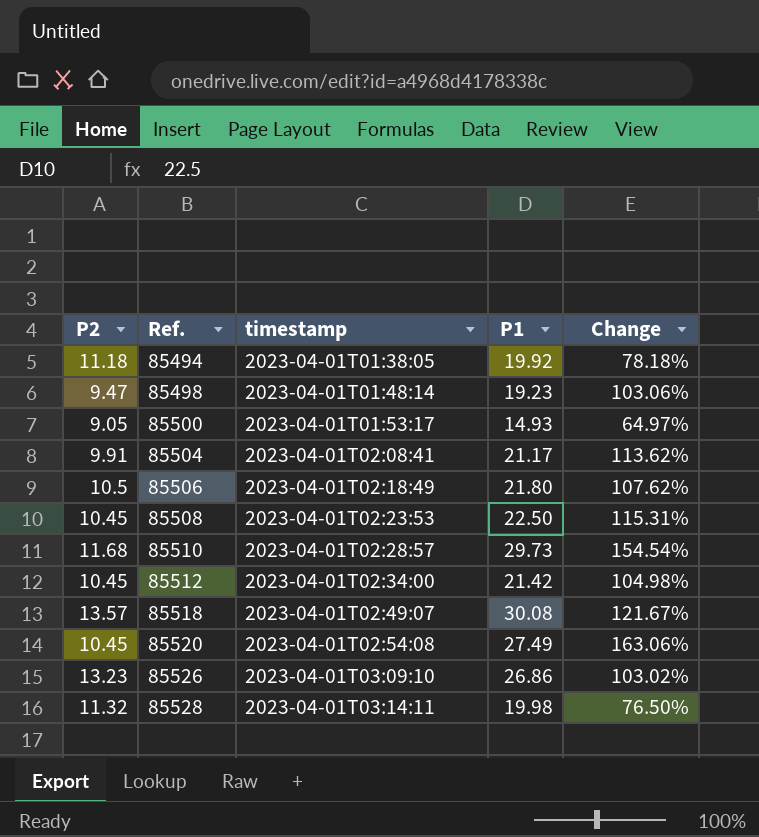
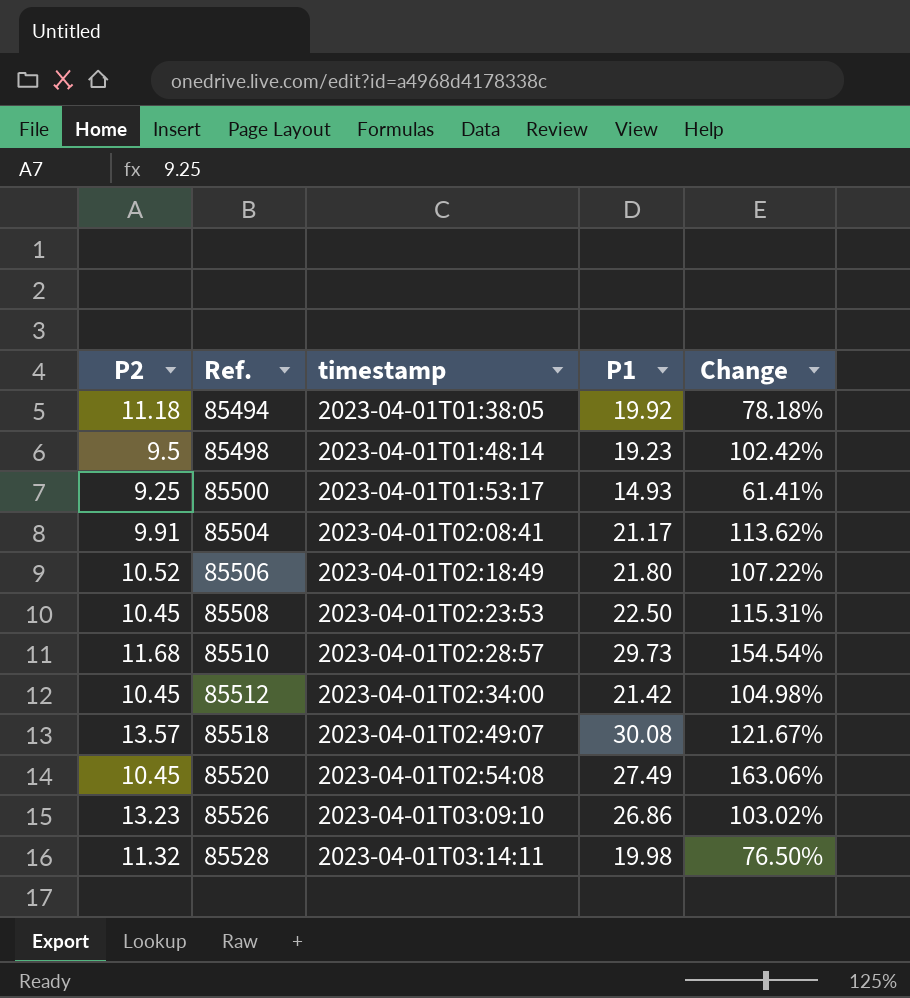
85498 | P2: 9.47 -> 9.5
85498 | Change: 103.06% -> 102.42%
85500 | P2: 9.05 -> 9.25
85500 | Change: 64.97% -> 61.41%
85506 | P2: 10.5 -> 10.52
85506 | Change: 107.62% -> 107.22%

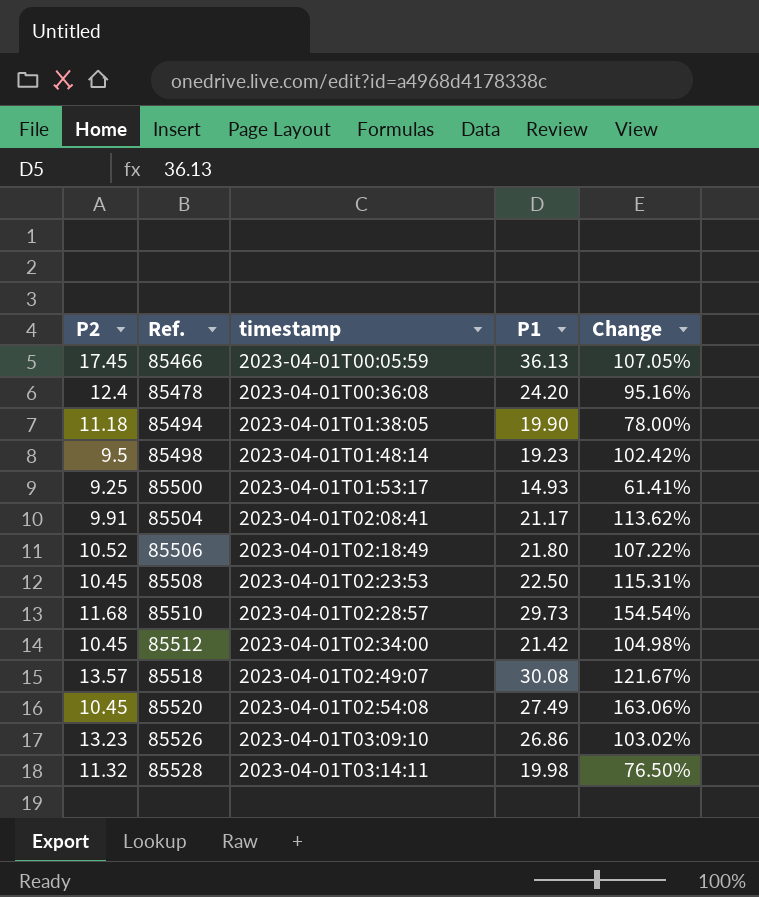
row 85466: none -> 17.45 | 2023-04-01T00:05:59 | 36.13 | 107.05%
row 85478: none -> 12.4 | 2023-04-01T00:36:08 | 24.20 | 95.16%
85494 | P1: 19.92 -> 19.90
85494 | Change: 78.18% -> 78.00%

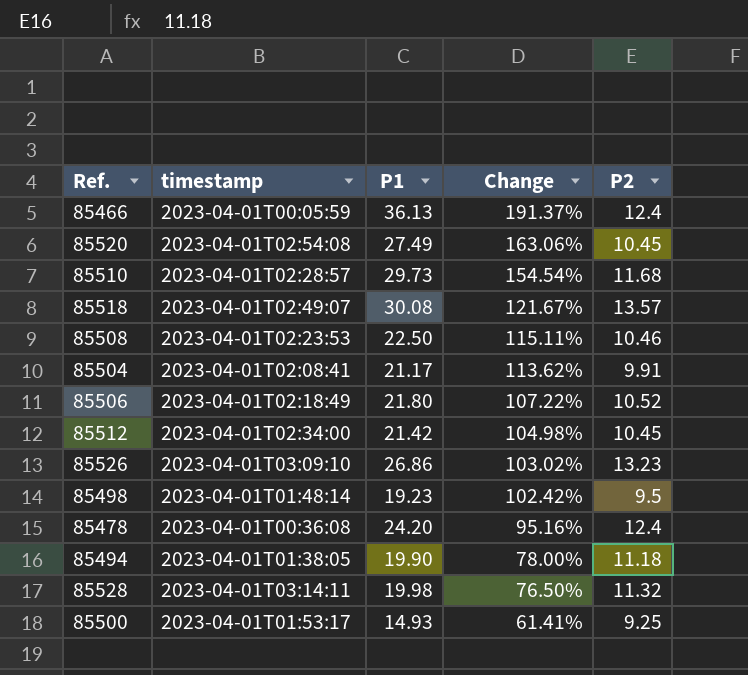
row order: Ref. ascending -> Change descending
column P2 | position: 1 -> 5
85466 | Change: 107.05% -> 191.37%
85466 | P2: 17.45 -> 12.4
85508 | Change: 115.31% -> 115.11%
85508 | P2: 10.45 -> 10.46

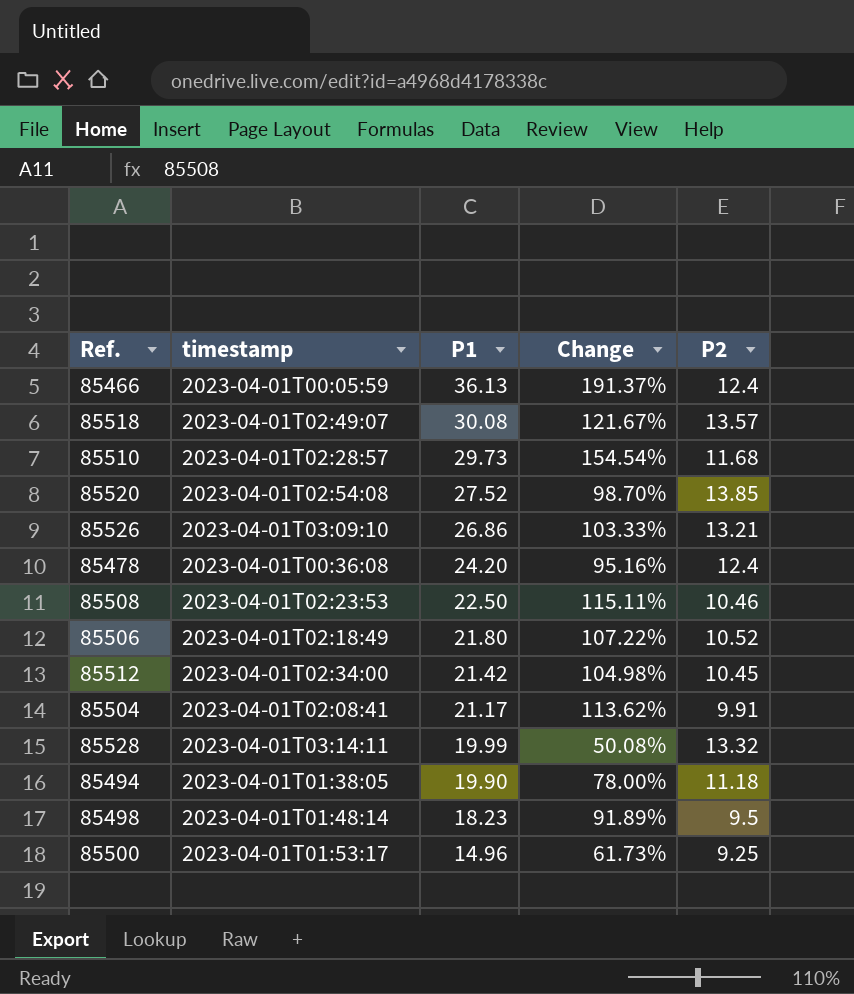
row order: Change descending -> P1 descending
85520 | P1: 27.49 -> 27.52
85520 | Change: 163.06% -> 98.70%
85520 | P2: 10.45 -> 13.85
85526 | Change: 103.02% -> 103.33%
85526 | P2: 13.23 -> 13.21
85528 | P1: 19.98 -> 19.99
85528 | Change: 76.50% -> 50.08%
85528 | P2: 11.32 -> 13.32
85498 | P1: 19.23 -> 18.23
85498 | Change: 102.42% -> 91.89%
85500 | P1: 14.93 -> 14.96
85500 | Change: 61.41% -> 61.73%

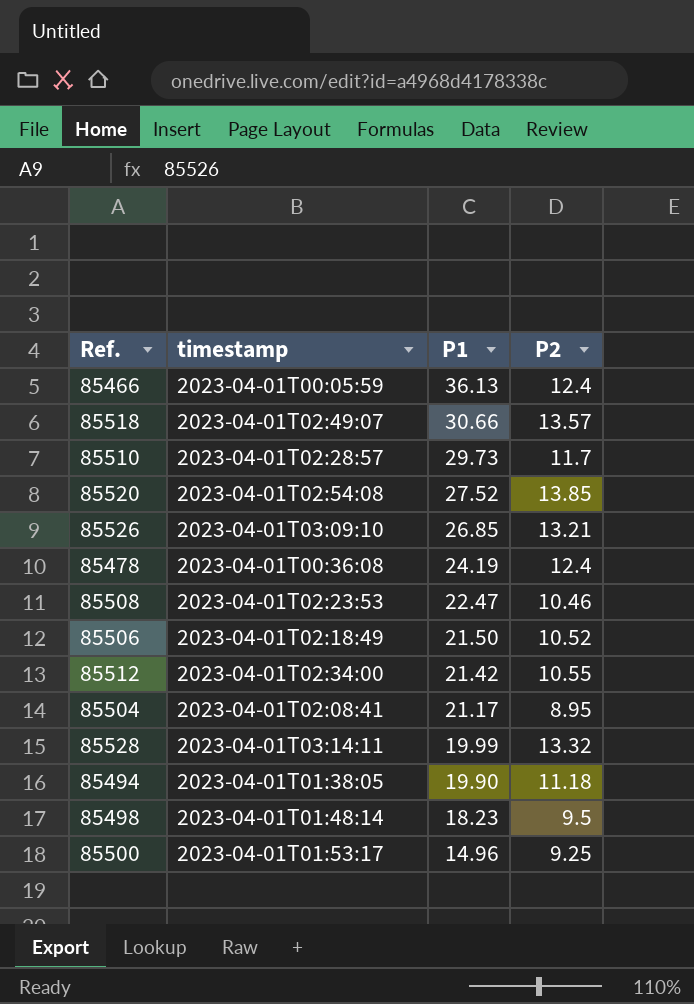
column Change | formula: ([P1] - [P2]) / [P2] -> none
85518 | P1: 30.08 -> 30.66
85510 | P2: 11.68 -> 11.7
85526 | P1: 26.86 -> 26.85
85478 | P1: 24.20 -> 24.19
85508 | P1: 22.50 -> 22.47
85506 | P1: 21.80 -> 21.50
85512 | P2: 10.45 -> 10.55
85504 | P2: 9.91 -> 8.95

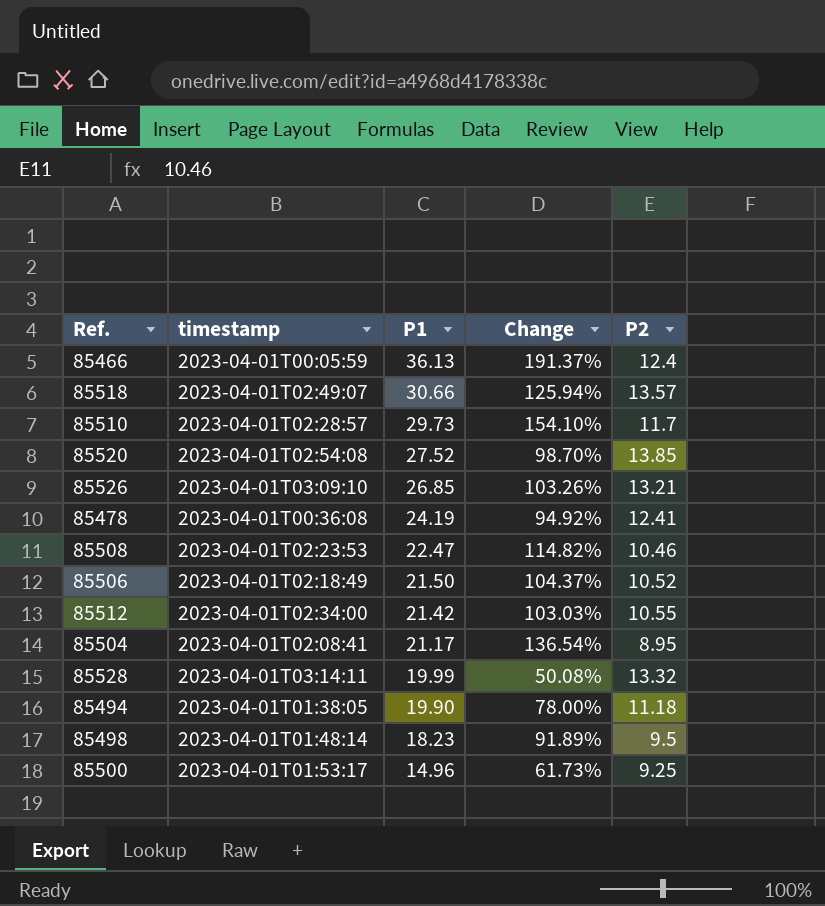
column Change | formula: none -> ([P1] - [P2]) / [P2]
85478 | P2: 12.4 -> 12.41

